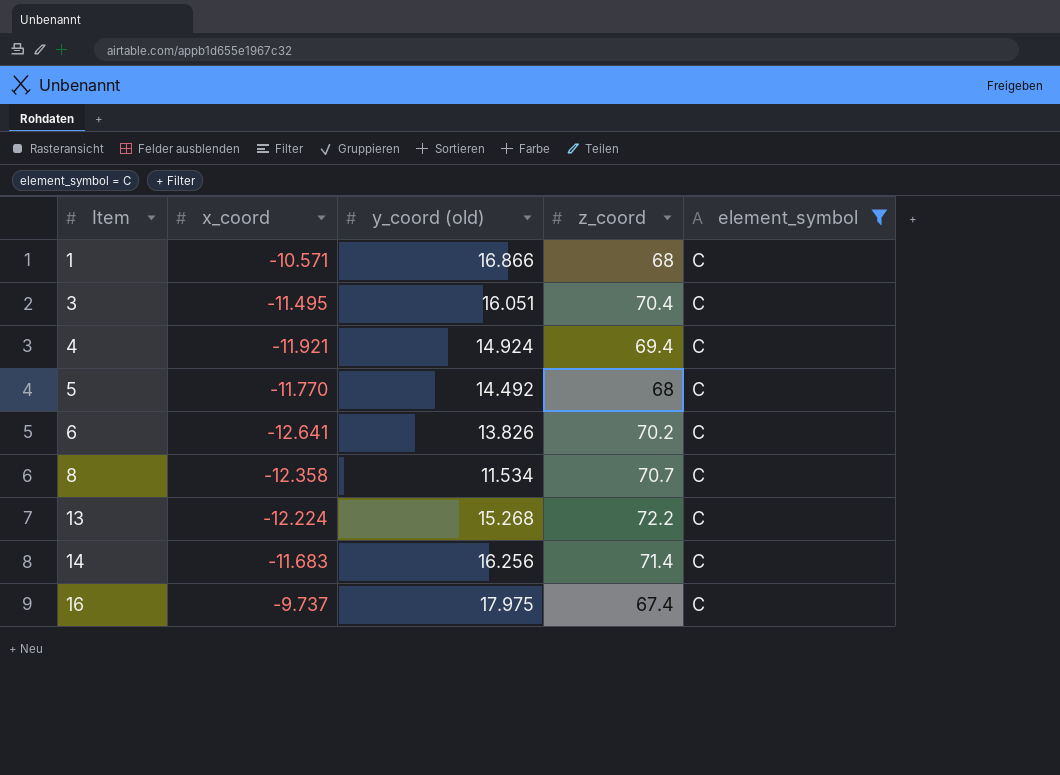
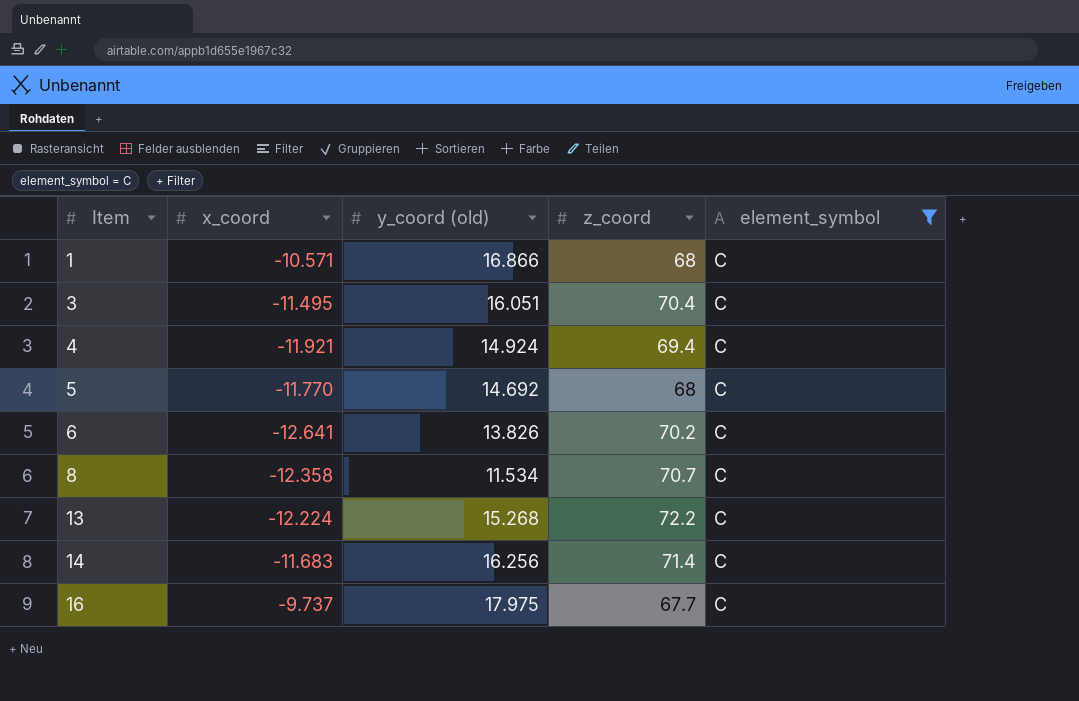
5 | y_coord (old): 14.492 -> 14.692
16 | z_coord: 67.4 -> 67.7

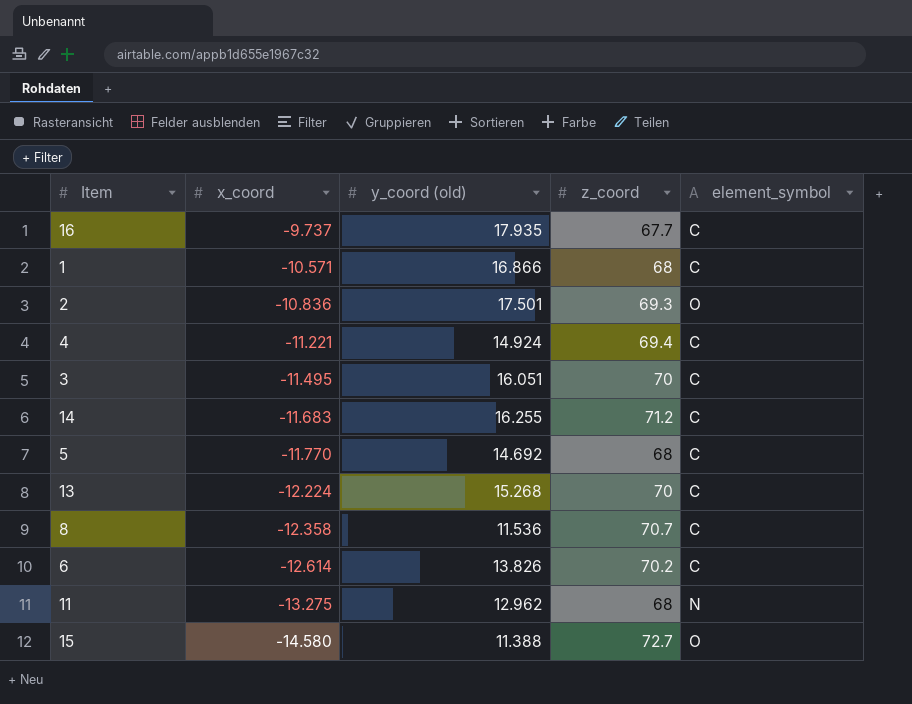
filter: element_symbol = C -> none
row order: Item ascending -> x_coord descending
16 | y_coord (old): 17.975 -> 17.935
4 | x_coord: -11.921 -> -11.221
3 | z_coord: 70.4 -> 70
14 | y_coord (old): 16.256 -> 16.255
14 | z_coord: 71.4 -> 71.2
13 | z_coord: 72.2 -> 70
8 | y_coord (old): 11.534 -> 11.536
6 | x_coord: -12.641 -> -12.614

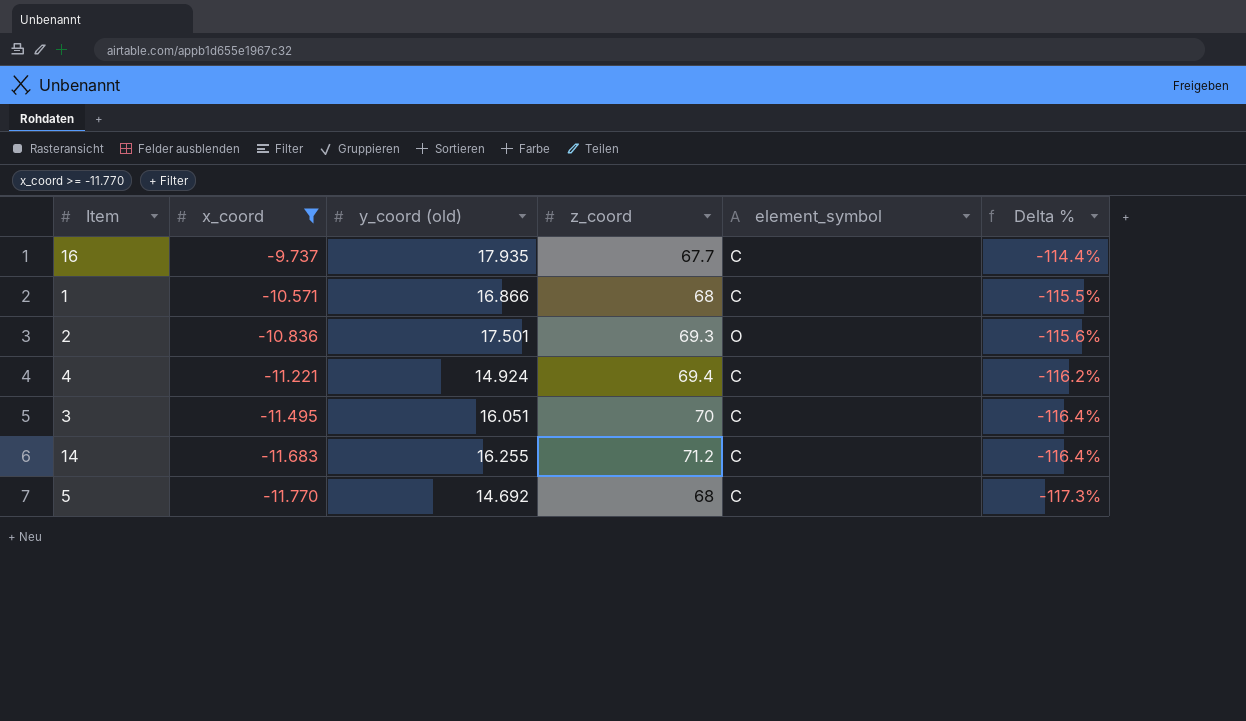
filter: none -> x_coord >= -11.770
column Delta % | formula: none -> ([x_coord] - [z_coord]) / [z_coord]

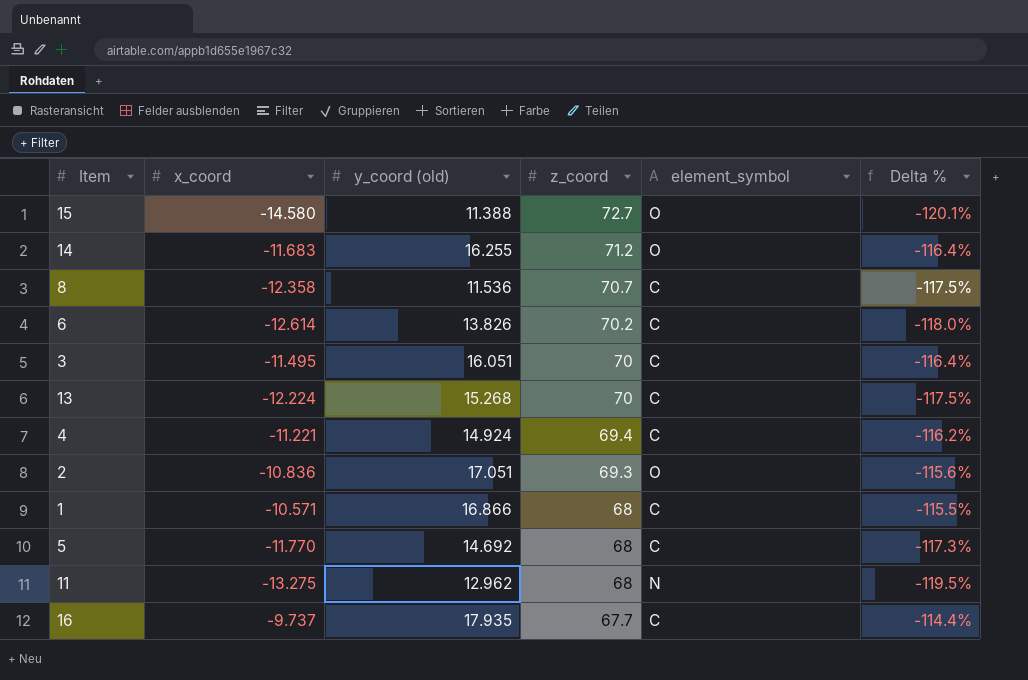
filter: x_coord >= -11.770 -> none
row order: x_coord descending -> z_coord descending
14 | element_symbol: C -> O
2 | y_coord (old): 17.501 -> 17.051

